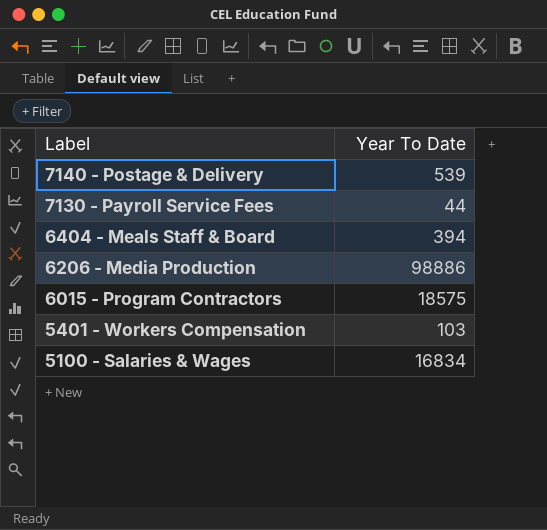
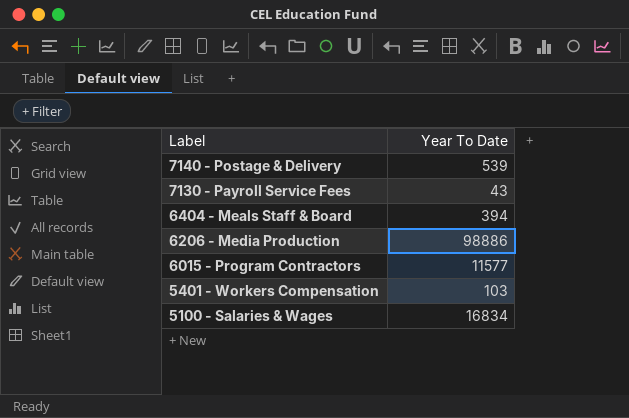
7130 - Payroll Service Fees | Year To Date: 44 -> 43
6015 - Program Contractors | Year To Date: 18575 -> 11577

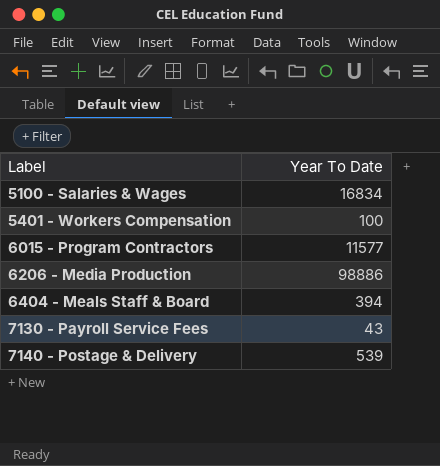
row order: Label descending -> Label ascending
5401 - Workers Compensation | Year To Date: 103 -> 100

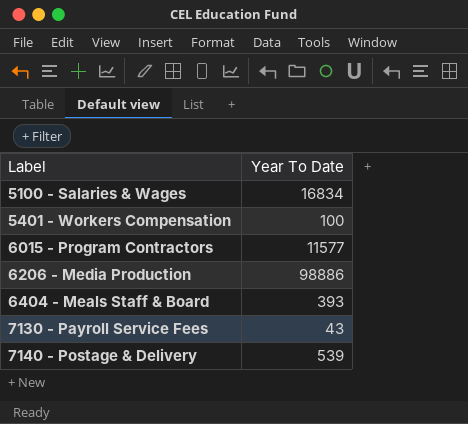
6404 - Meals Staff & Board | Year To Date: 394 -> 393

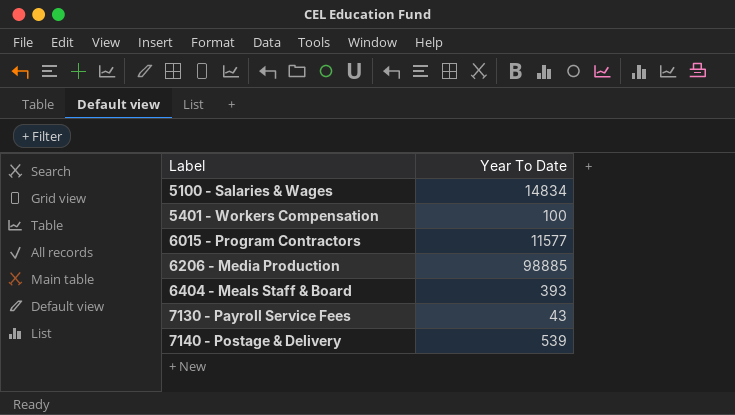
5100 - Salaries & Wages | Year To Date: 16834 -> 14834
6206 - Media Production | Year To Date: 98886 -> 98885

